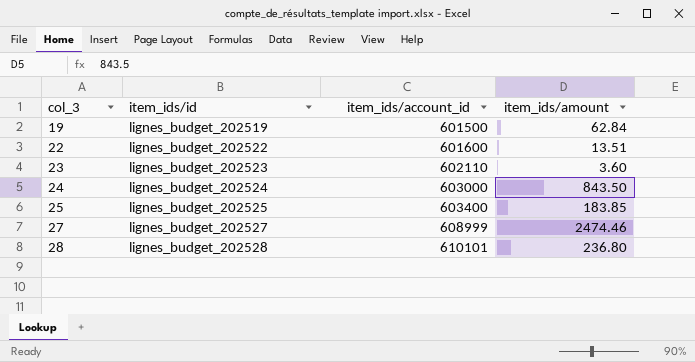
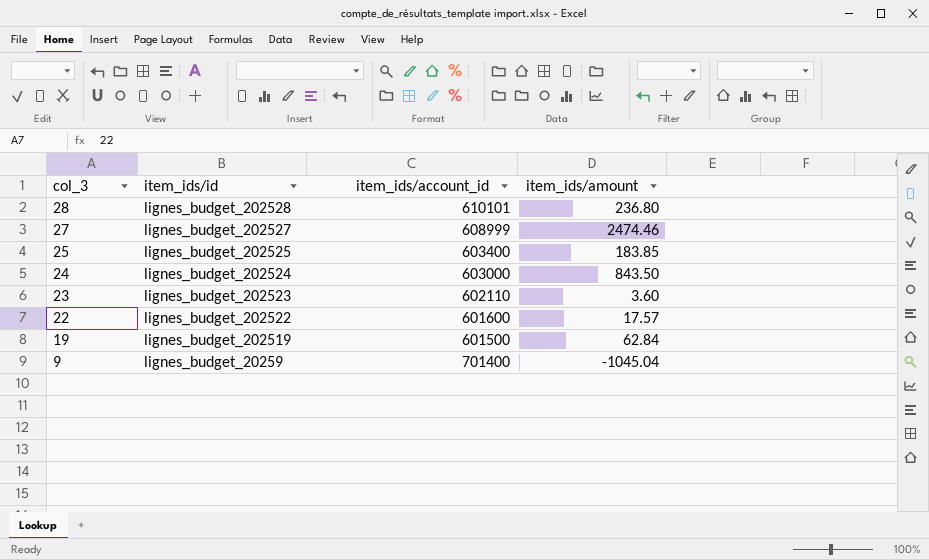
row order: col_3 ascending -> col_3 descending
22 | item_ids/amount: 13.51 -> 17.57
row 9: none -> lignes_budget_20259 | 701400 | -1045.04

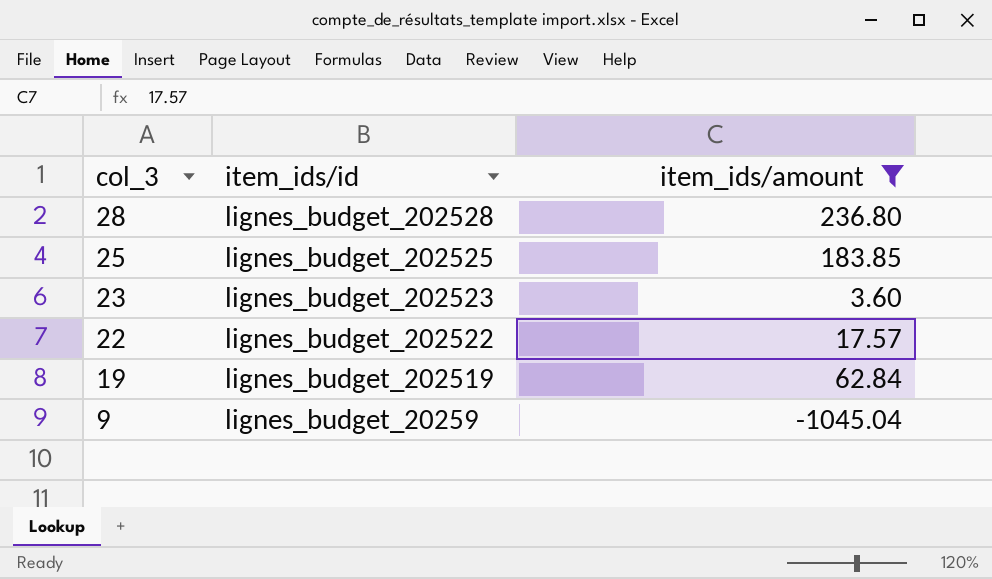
filter: none -> item_ids/amount <= 236.80
column item_ids/account_id | position: 3 -> none

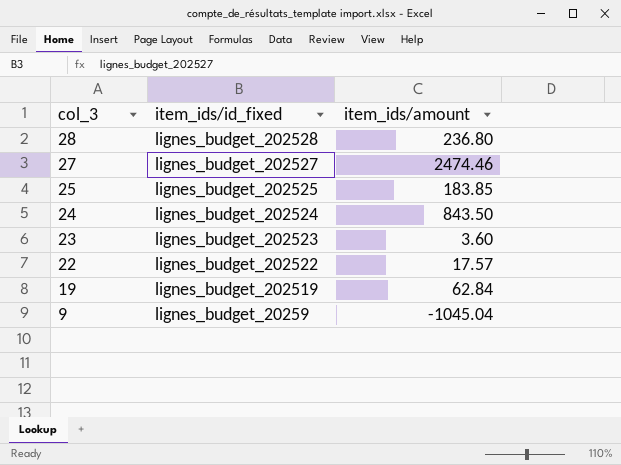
filter: item_ids/amount <= 236.80 -> none
column name: item_ids/id -> item_ids/id_fixed

